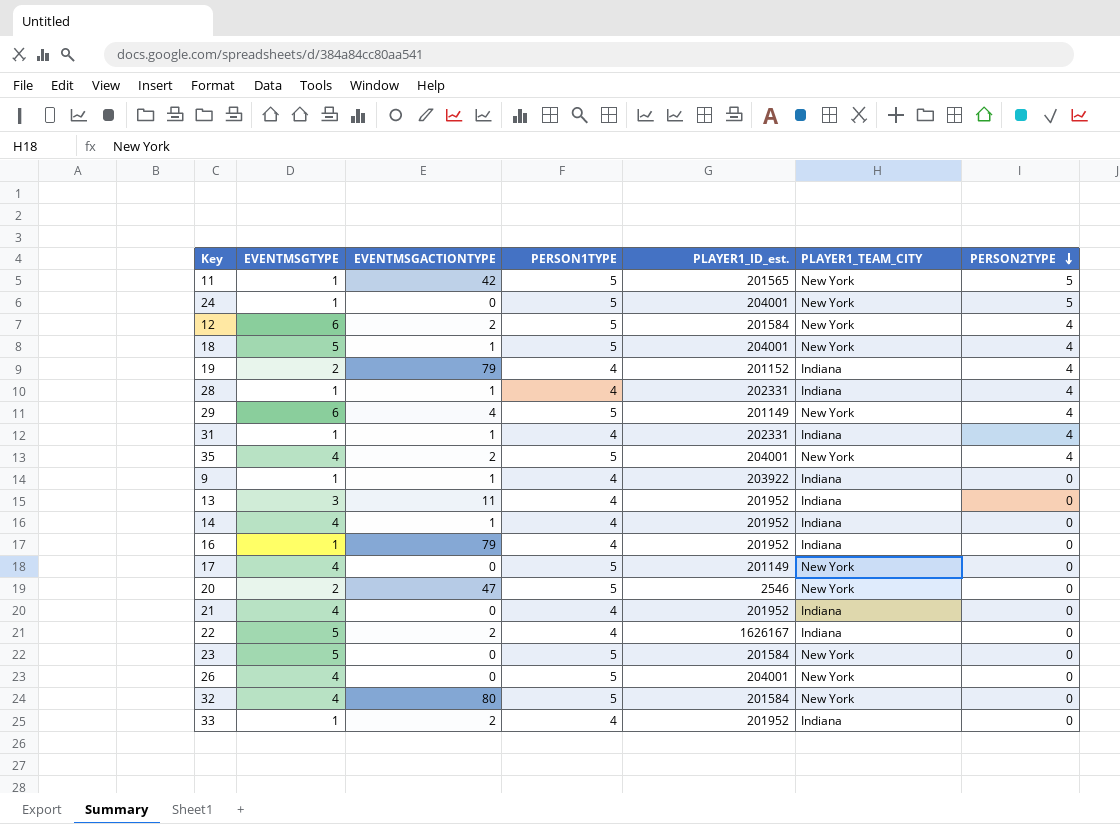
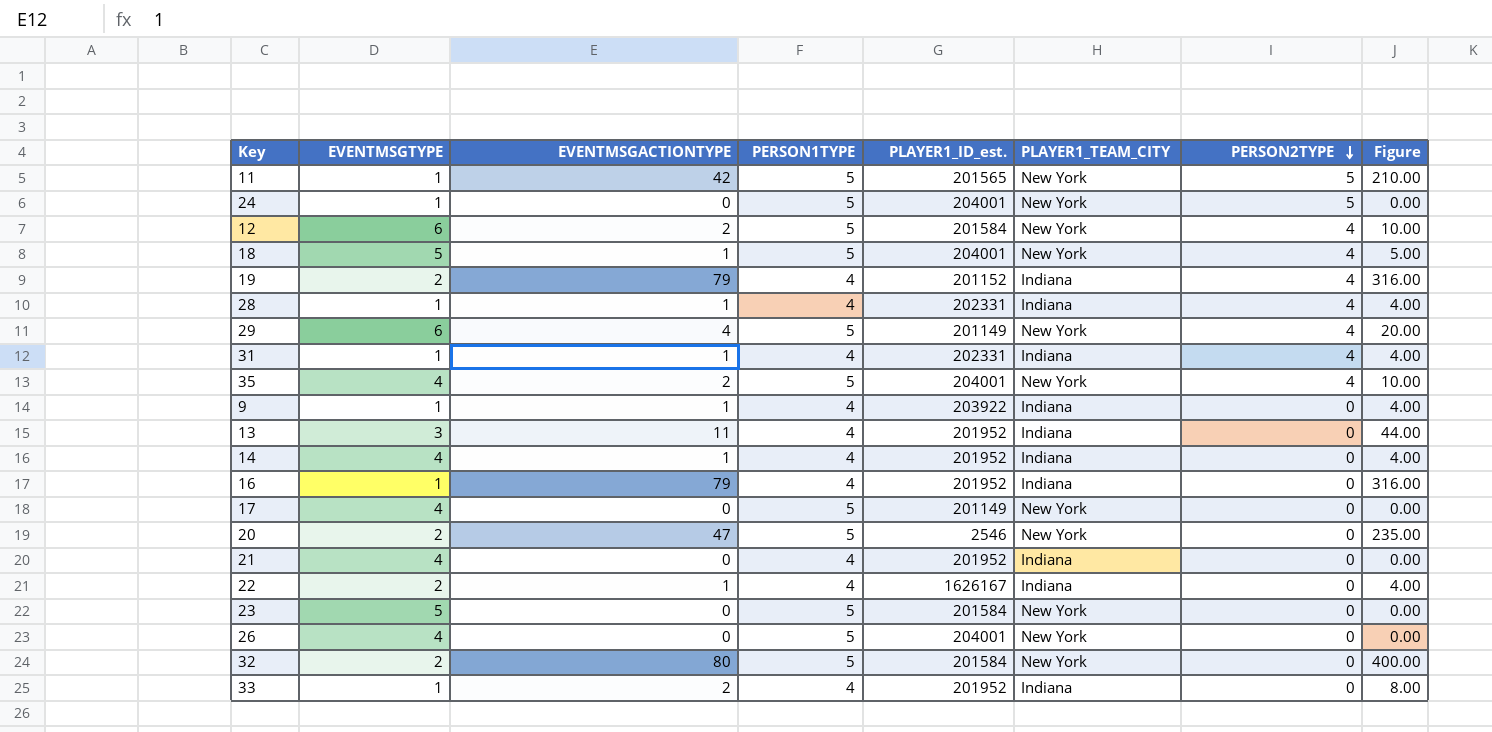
column Figure | formula: none -> [EVENTMSGACTIONTYPE] * [PERSON1TYPE]
22 | EVENTMSGTYPE: 5 -> 2
22 | EVENTMSGACTIONTYPE: 2 -> 1
32 | EVENTMSGTYPE: 4 -> 2

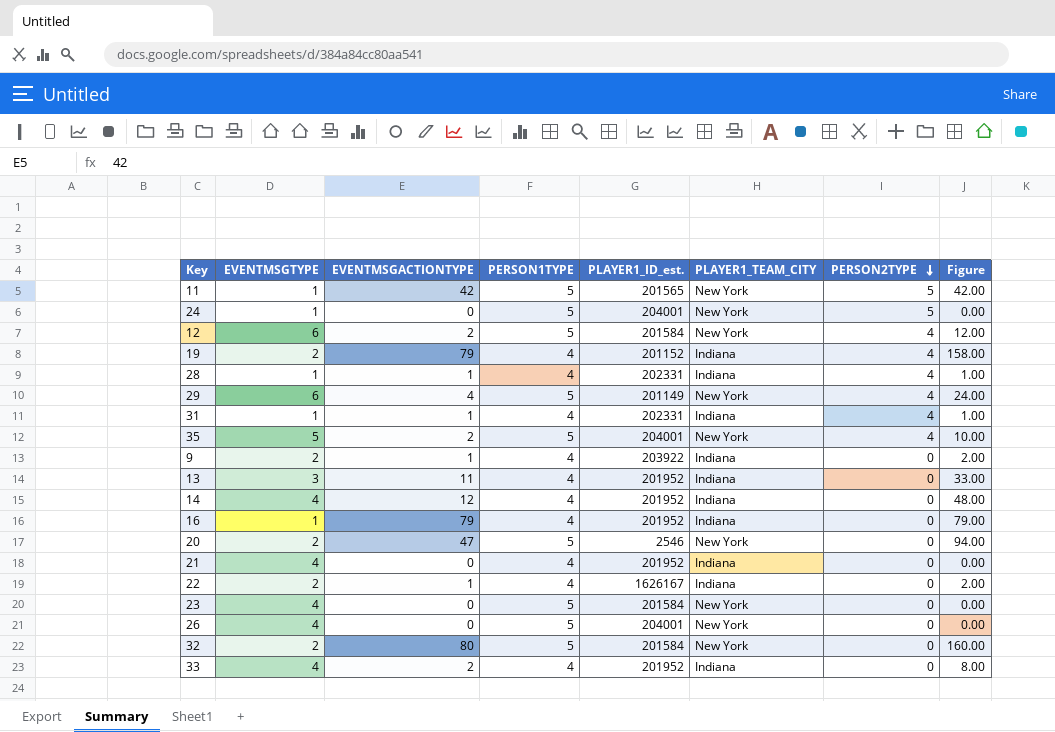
column Figure | formula: [EVENTMSGACTIONTYPE] * [PERSON1TYPE] -> [EVENTMSGTYPE] * [EVENTMSGACTIONTYPE]
row 18: 5 | 1 | 5 | 204001 | New York | 4 | 5.00 -> none
row 17: 4 | 0 | 5 | 201149 | New York | 0 | 0.00 -> none
35 | EVENTMSGTYPE: 4 -> 5
9 | EVENTMSGTYPE: 1 -> 2
14 | EVENTMSGACTIONTYPE: 1 -> 12
23 | EVENTMSGTYPE: 5 -> 4
33 | EVENTMSGTYPE: 1 -> 4

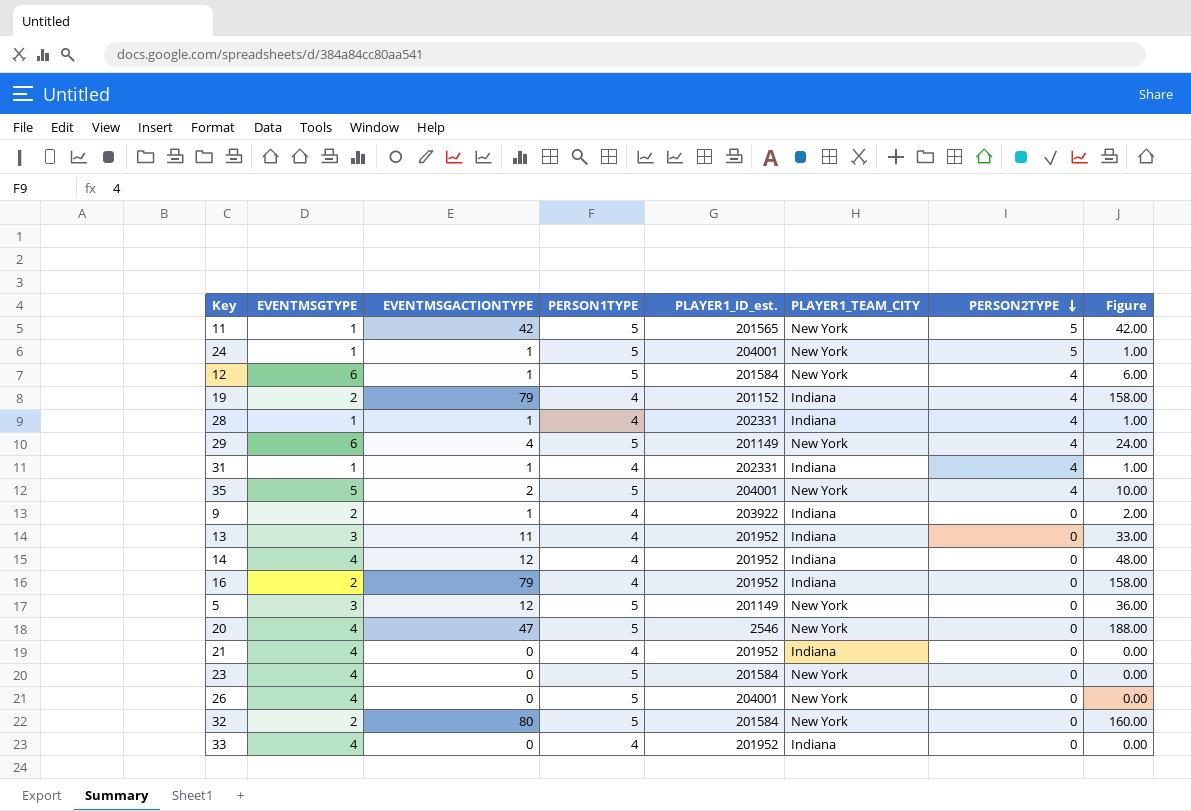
row 22: 2 | 1 | 4 | 1626167 | Indiana | 0 | 2.00 -> none
24 | EVENTMSGACTIONTYPE: 0 -> 1
24 | Figure: 0.00 -> 1.00
12 | EVENTMSGACTIONTYPE: 2 -> 1
12 | Figure: 12.00 -> 6.00
16 | EVENTMSGTYPE: 1 -> 2
16 | Figure: 79.00 -> 158.00
row 5: none -> 3 | 12 | 5 | 201149 | New York | 0 | 36.00
20 | EVENTMSGTYPE: 2 -> 4
20 | Figure: 94.00 -> 188.00
33 | EVENTMSGACTIONTYPE: 2 -> 0
33 | Figure: 8.00 -> 0.00

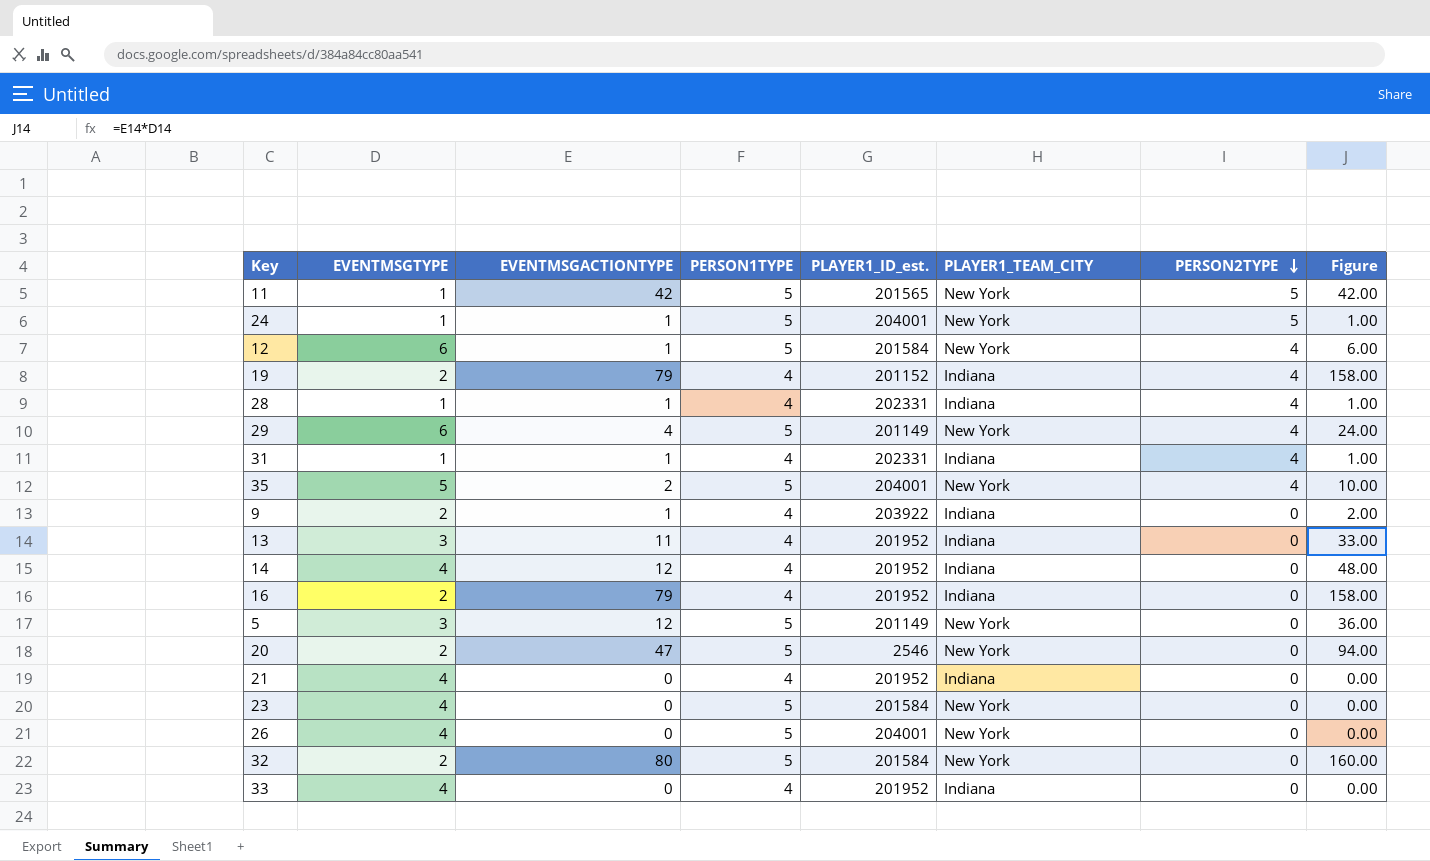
20 | EVENTMSGTYPE: 4 -> 2
20 | Figure: 188.00 -> 94.00

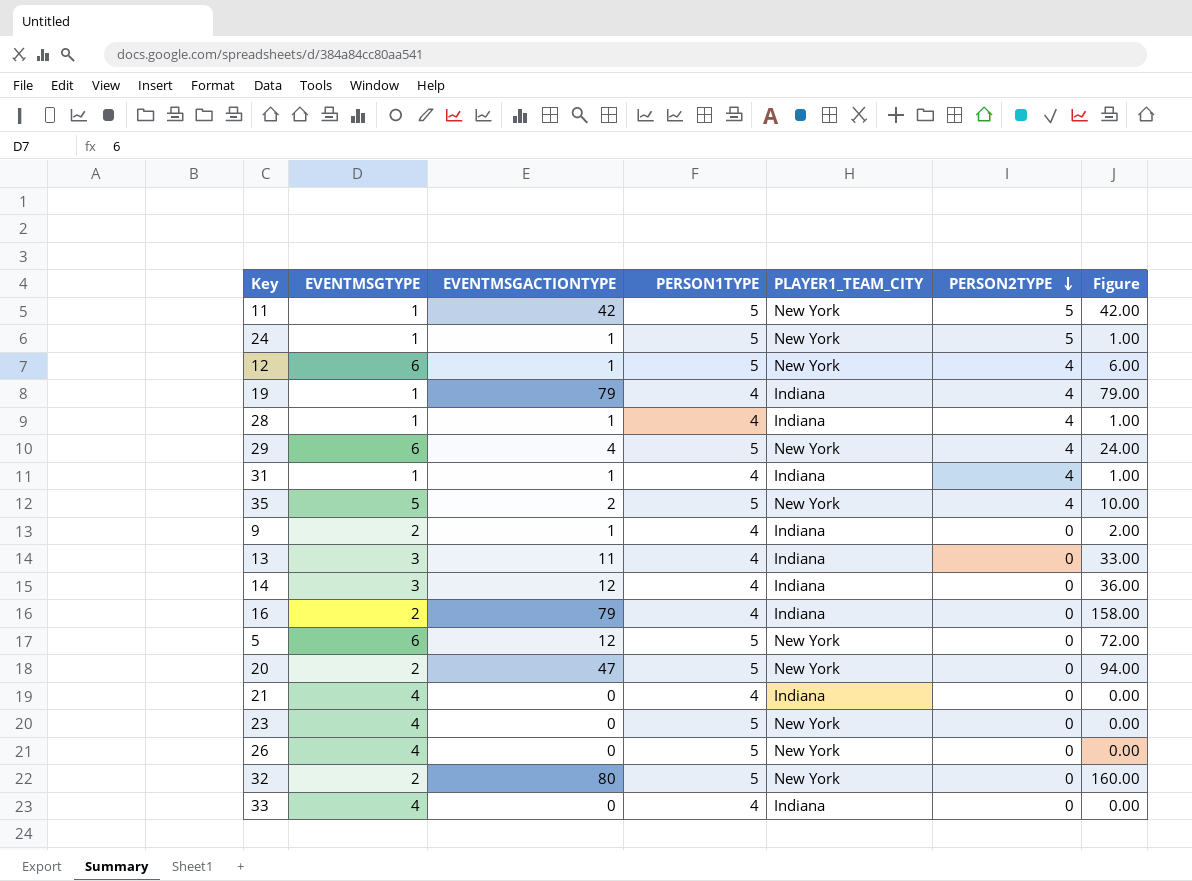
column PLAYER1_ID_est. | position: 5 -> none
19 | EVENTMSGTYPE: 2 -> 1
19 | Figure: 158.00 -> 79.00
14 | EVENTMSGTYPE: 4 -> 3
14 | Figure: 48.00 -> 36.00
5 | EVENTMSGTYPE: 3 -> 6
5 | Figure: 36.00 -> 72.00

